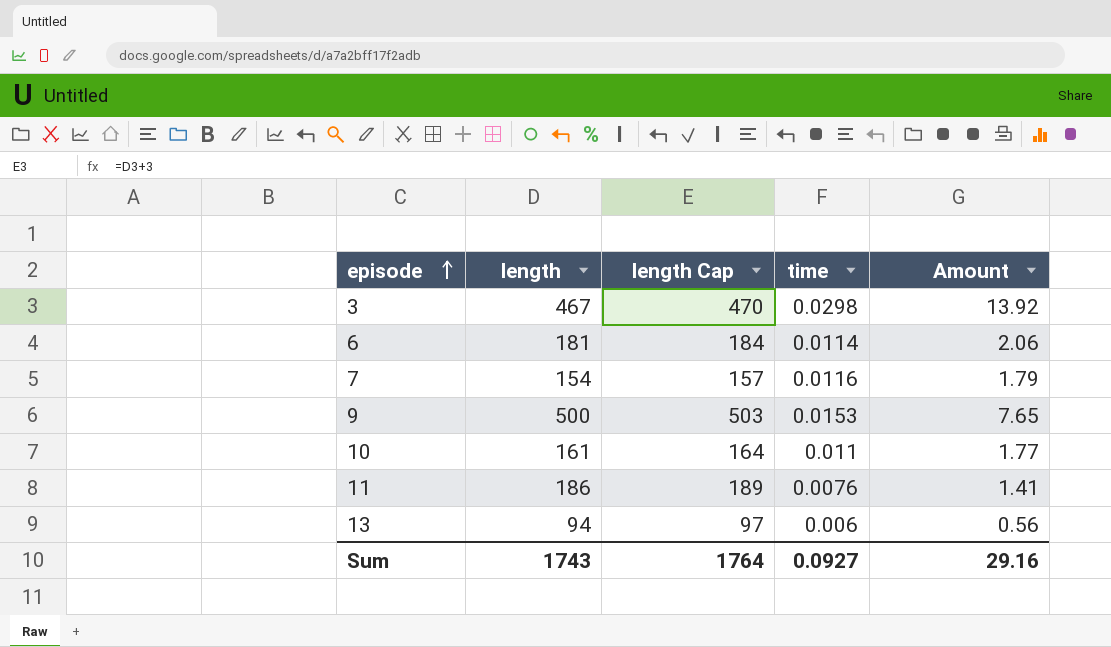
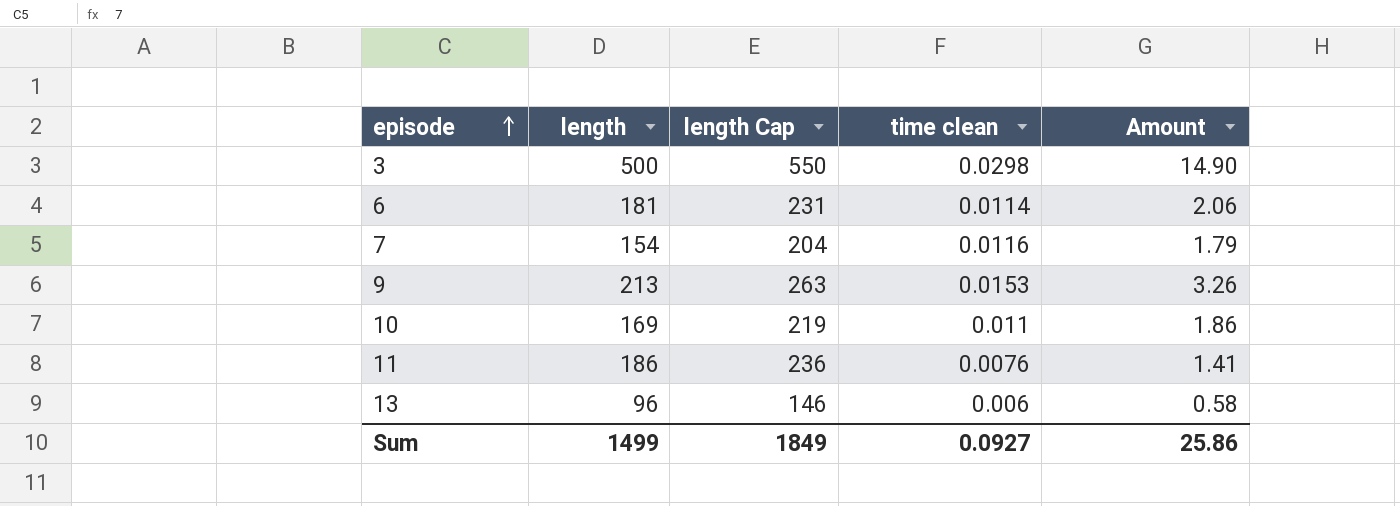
column length Cap | formula: [length] + 3 -> [length] + 50
column name: time -> time clean
3 | length: 467 -> 500
3 | Amount: 13.92 -> 14.90
9 | length: 500 -> 213
9 | Amount: 7.65 -> 3.26
10 | length: 161 -> 169
10 | Amount: 1.77 -> 1.86
13 | length: 94 -> 96
13 | Amount: 0.56 -> 0.58
Sum | length: 1743 -> 1499
Sum | length Cap: 1764 -> 1849
Sum | Amount: 29.16 -> 25.86

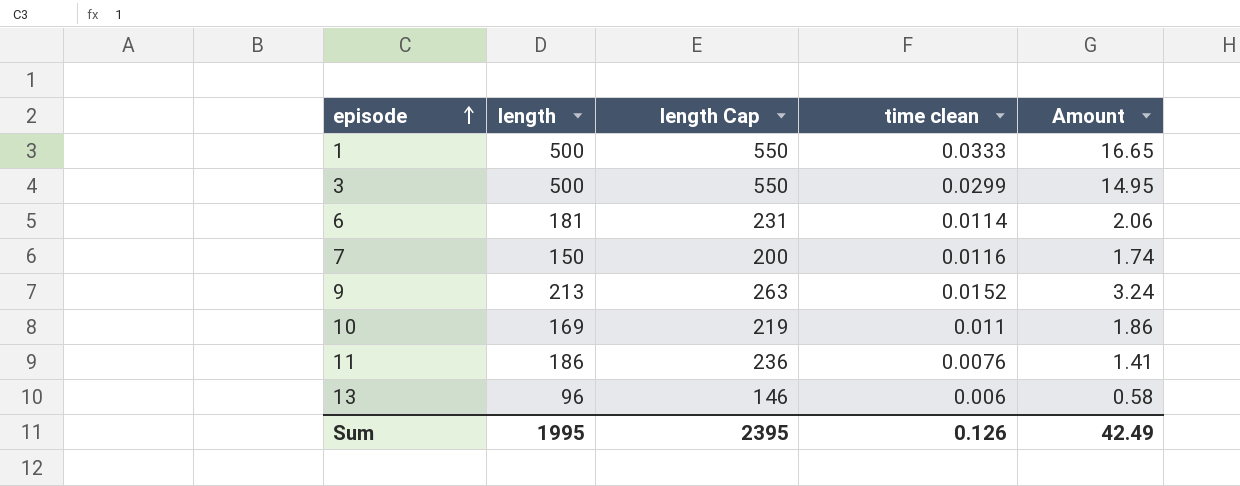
row 1: none -> 500 | 550 | 0.0333 | 16.65
3 | time clean: 0.0298 -> 0.0299
3 | Amount: 14.90 -> 14.95
7 | length: 154 -> 150
7 | length Cap: 204 -> 200
7 | Amount: 1.79 -> 1.74
9 | time clean: 0.0153 -> 0.0152
9 | Amount: 3.26 -> 3.24
Sum | length: 1499 -> 1995
Sum | length Cap: 1849 -> 2395
Sum | time clean: 0.0927 -> 0.126
Sum | Amount: 25.86 -> 42.49

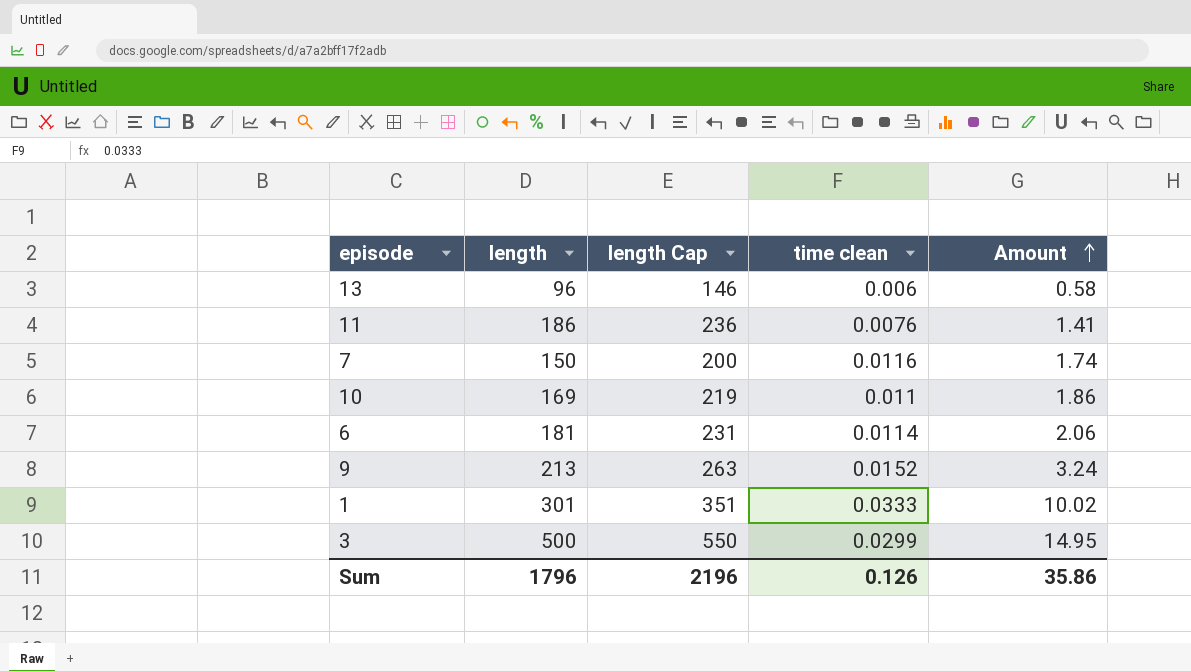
row order: episode ascending -> Amount ascending
1 | length: 500 -> 301
1 | length Cap: 550 -> 351
1 | Amount: 16.65 -> 10.02
Sum | length: 1995 -> 1796
Sum | length Cap: 2395 -> 2196
Sum | Amount: 42.49 -> 35.86

